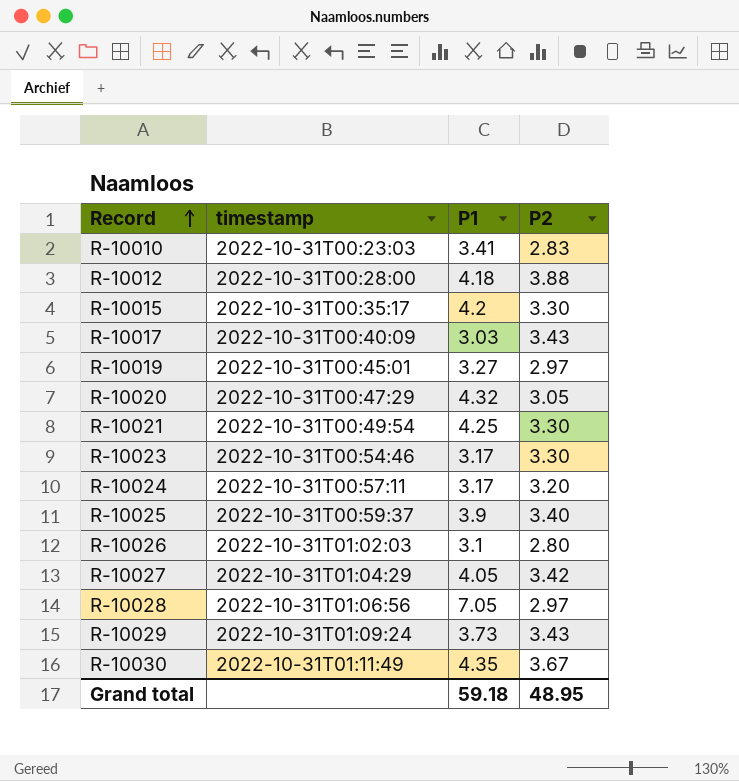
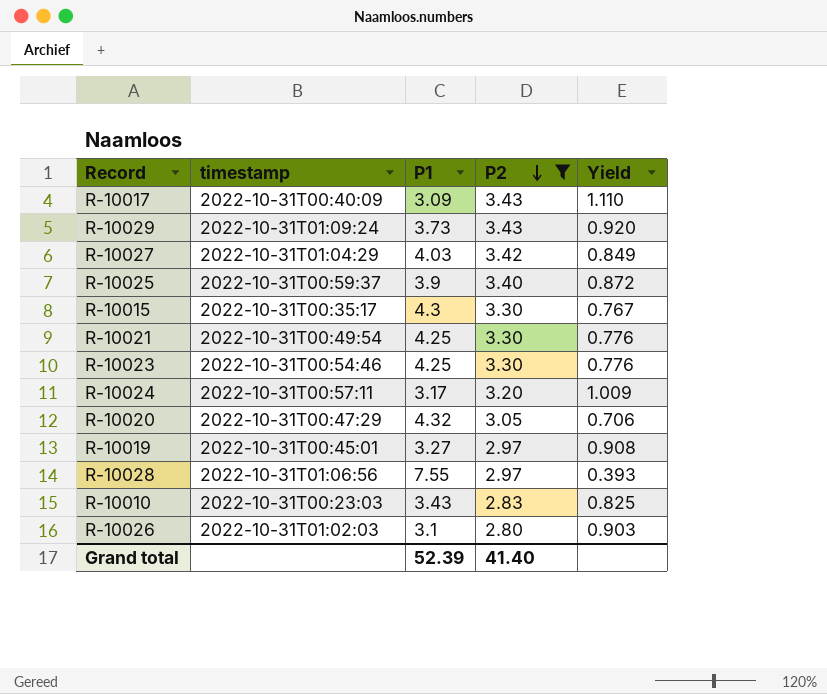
filter: none -> P2 <= 3.43
row order: Record ascending -> P2 descending
column Yield | formula: none -> [P2] / [P1]
R-10017 | P1: 3.03 -> 3.09
R-10027 | P1: 4.05 -> 4.03
R-10015 | P1: 4.2 -> 4.3
R-10023 | P1: 3.17 -> 4.25
R-10028 | P1: 7.05 -> 7.55
R-10010 | P1: 3.41 -> 3.43
Grand total | P1: 59.18 -> 52.39
Grand total | P2: 48.95 -> 41.40

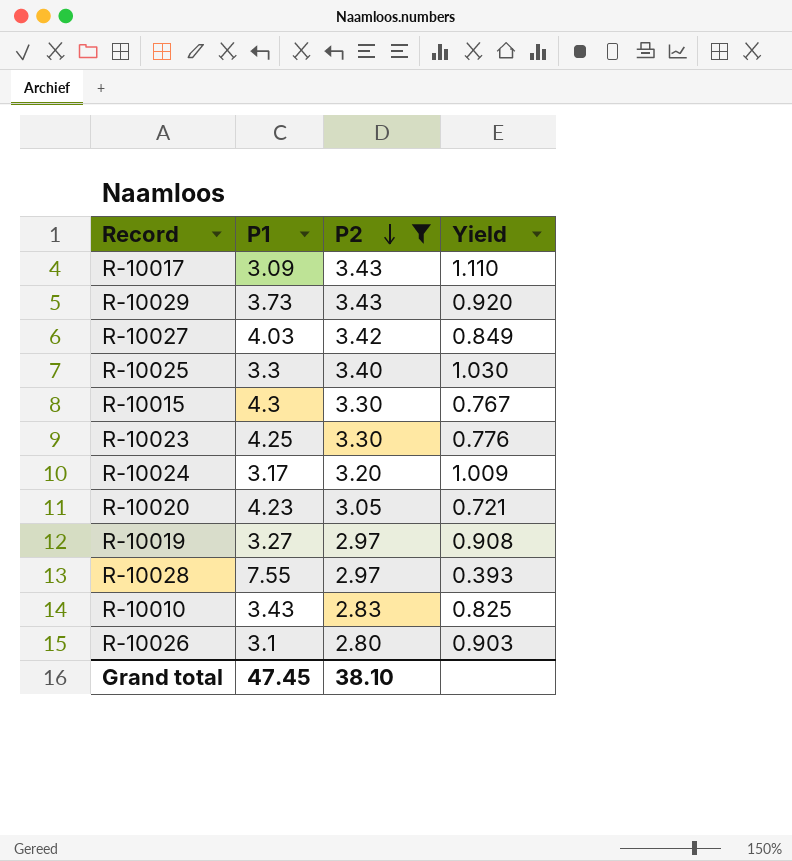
column timestamp | position: 2 -> none
row R-10021: 2022-10-31T00:49:54 | 4.25 | 3.30 | 0.776 -> none
R-10025 | P1: 3.9 -> 3.3
R-10025 | Yield: 0.872 -> 1.030
R-10020 | P1: 4.32 -> 4.23
R-10020 | Yield: 0.706 -> 0.721
Grand total | P1: 52.39 -> 47.45
Grand total | P2: 41.40 -> 38.10

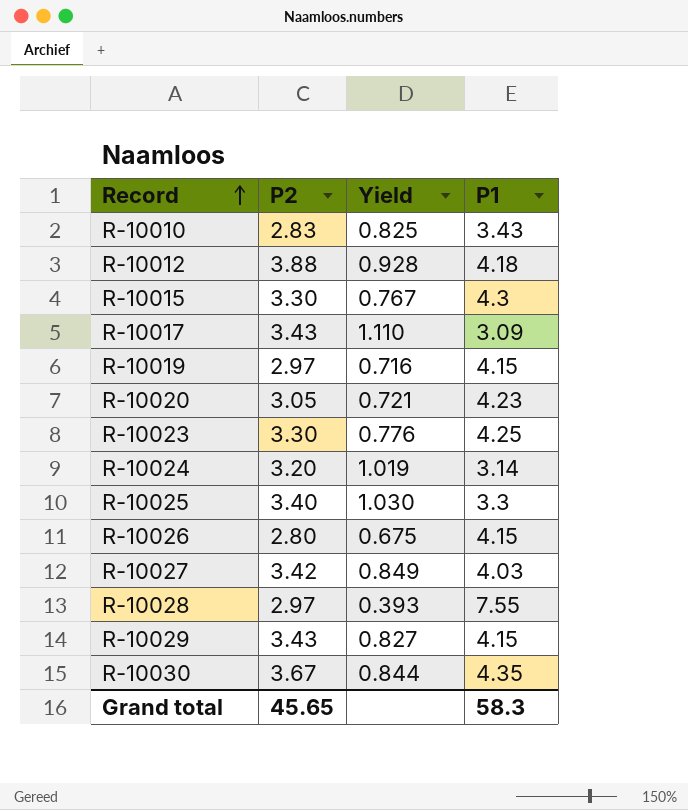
filter: P2 <= 3.43 -> none
row order: P2 descending -> Record ascending
column P1 | position: 2 -> 4
R-10019 | Yield: 0.908 -> 0.716
R-10019 | P1: 3.27 -> 4.15
R-10024 | Yield: 1.009 -> 1.019
R-10024 | P1: 3.17 -> 3.14
R-10026 | Yield: 0.903 -> 0.675
R-10026 | P1: 3.1 -> 4.15
R-10029 | Yield: 0.920 -> 0.827
R-10029 | P1: 3.73 -> 4.15
Grand total | P2: 38.10 -> 45.65
Grand total | P1: 47.45 -> 58.3

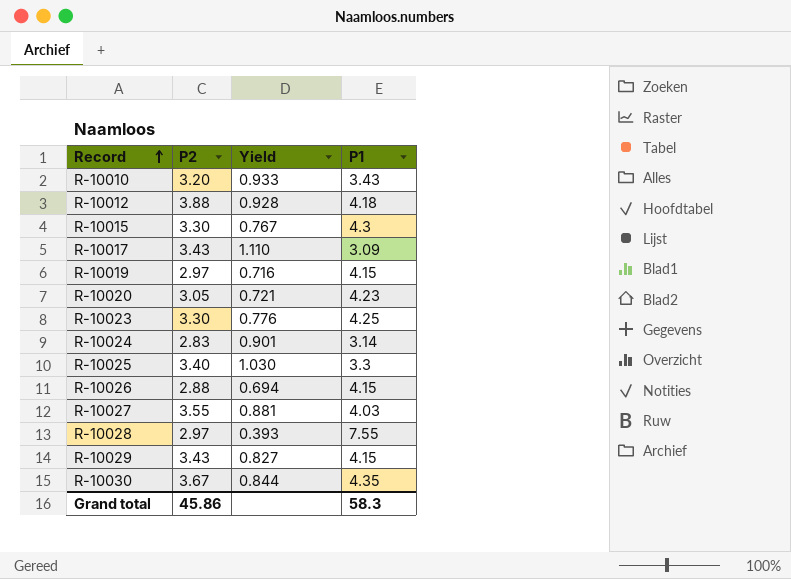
R-10010 | P2: 2.83 -> 3.20
R-10010 | Yield: 0.825 -> 0.933
R-10024 | P2: 3.20 -> 2.83
R-10024 | Yield: 1.019 -> 0.901
R-10026 | P2: 2.80 -> 2.88
R-10026 | Yield: 0.675 -> 0.694
R-10027 | P2: 3.42 -> 3.55
R-10027 | Yield: 0.849 -> 0.881
Grand total | P2: 45.65 -> 45.86

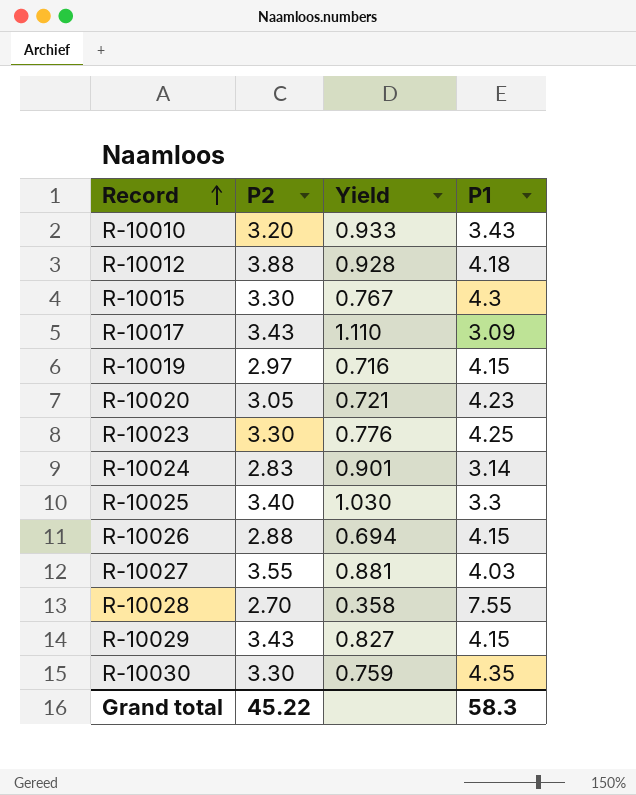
R-10028 | P2: 2.97 -> 2.70
R-10028 | Yield: 0.393 -> 0.358
R-10030 | P2: 3.67 -> 3.30
R-10030 | Yield: 0.844 -> 0.759
Grand total | P2: 45.86 -> 45.22

